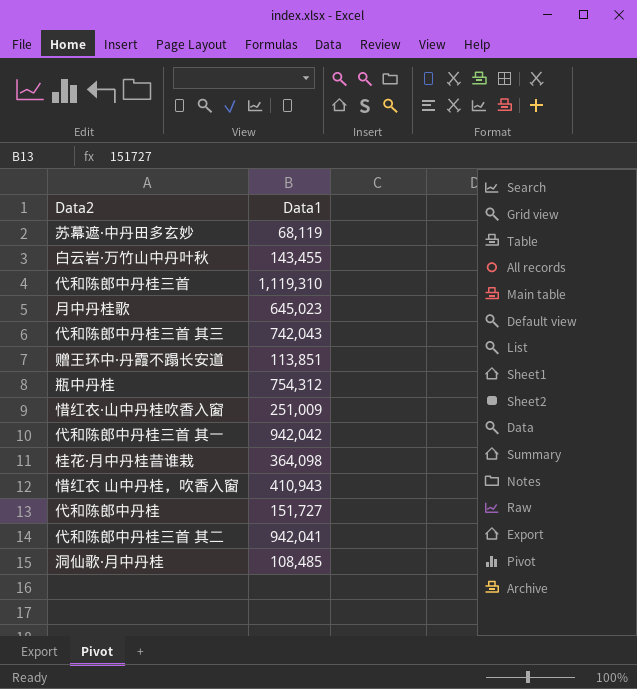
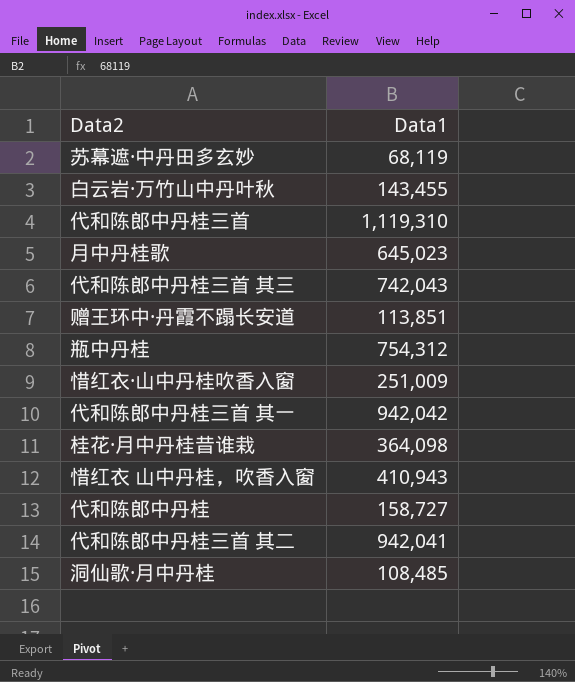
代和陈郎中丹桂 | Data1: 151,727 -> 158,727

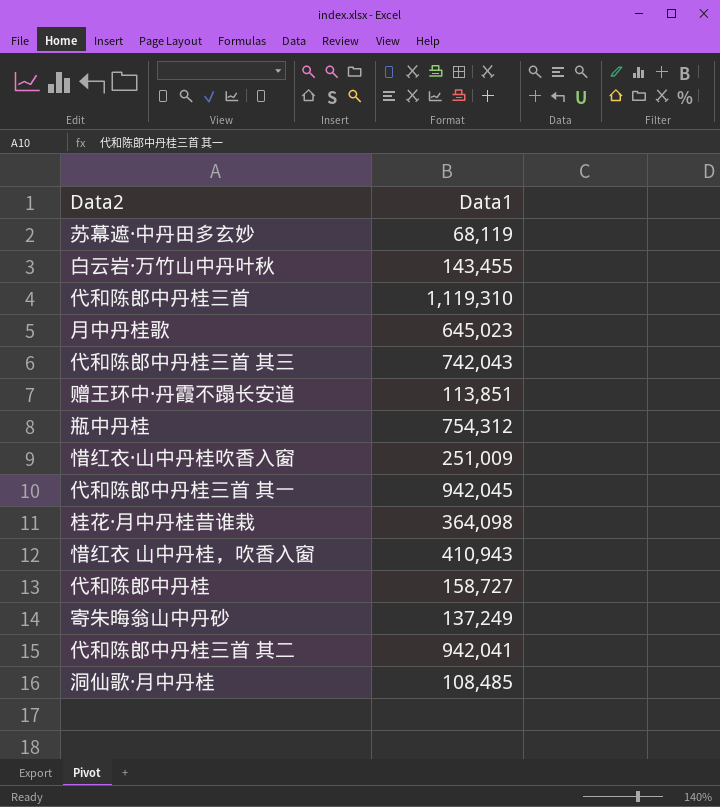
代和陈郎中丹桂三首 其一 | Data1: 942,042 -> 942,045
row 寄朱晦翁山中丹砂: none -> 137,249

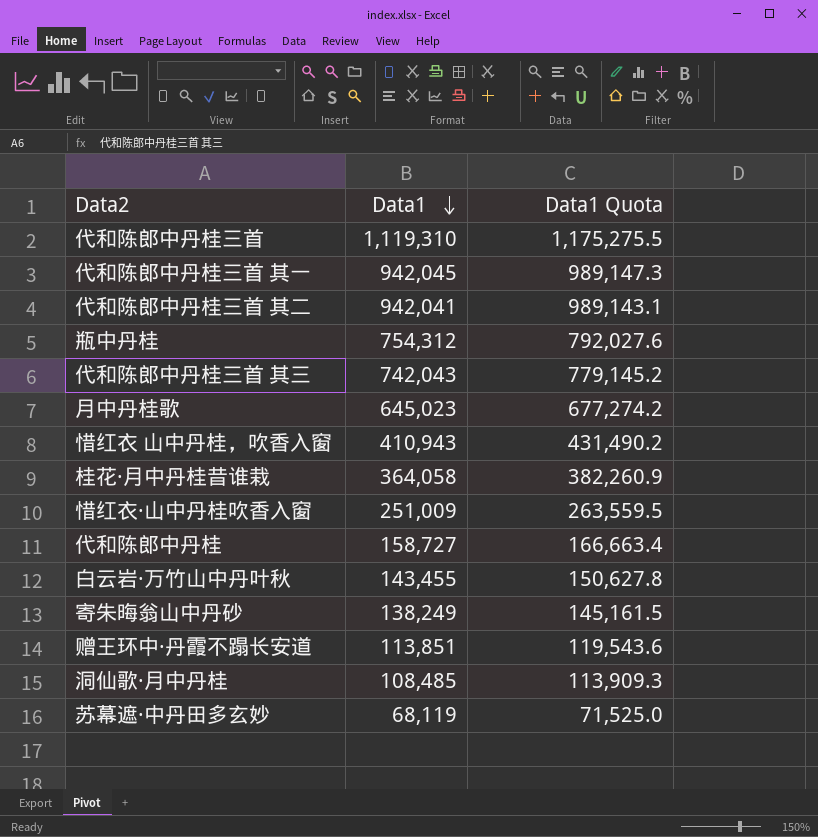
row order: none -> Data1 descending
column Data1 Quota | formula: none -> [Data1] * 1.05
桂花·月中丹桂昔谁栽 | Data1: 364,098 -> 364,058
寄朱晦翁山中丹砂 | Data1: 137,249 -> 138,249

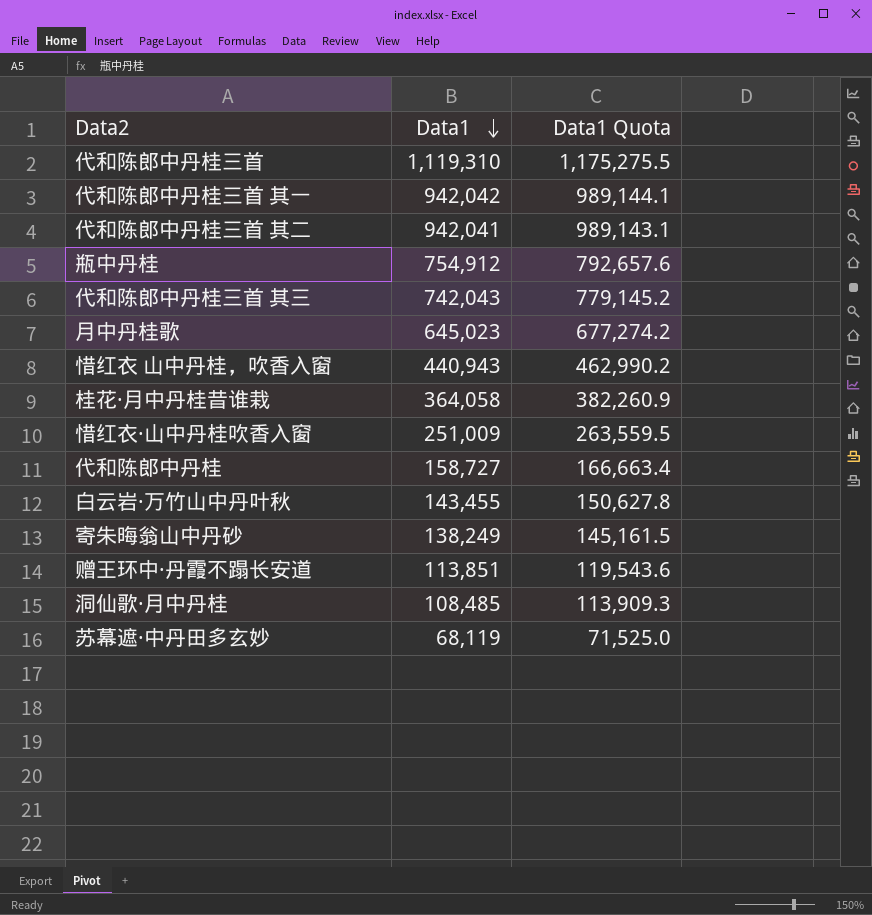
代和陈郎中丹桂三首 其一 | Data1: 942,045 -> 942,042
代和陈郎中丹桂三首 其一 | Data1 Quota: 989,147.3 -> 989,144.1
瓶中丹桂 | Data1: 754,312 -> 754,912
瓶中丹桂 | Data1 Quota: 792,027.6 -> 792,657.6
惜红衣 山中丹桂，吹香入窗 | Data1: 410,943 -> 440,943
惜红衣 山中丹桂，吹香入窗 | Data1 Quota: 431,490.2 -> 462,990.2

